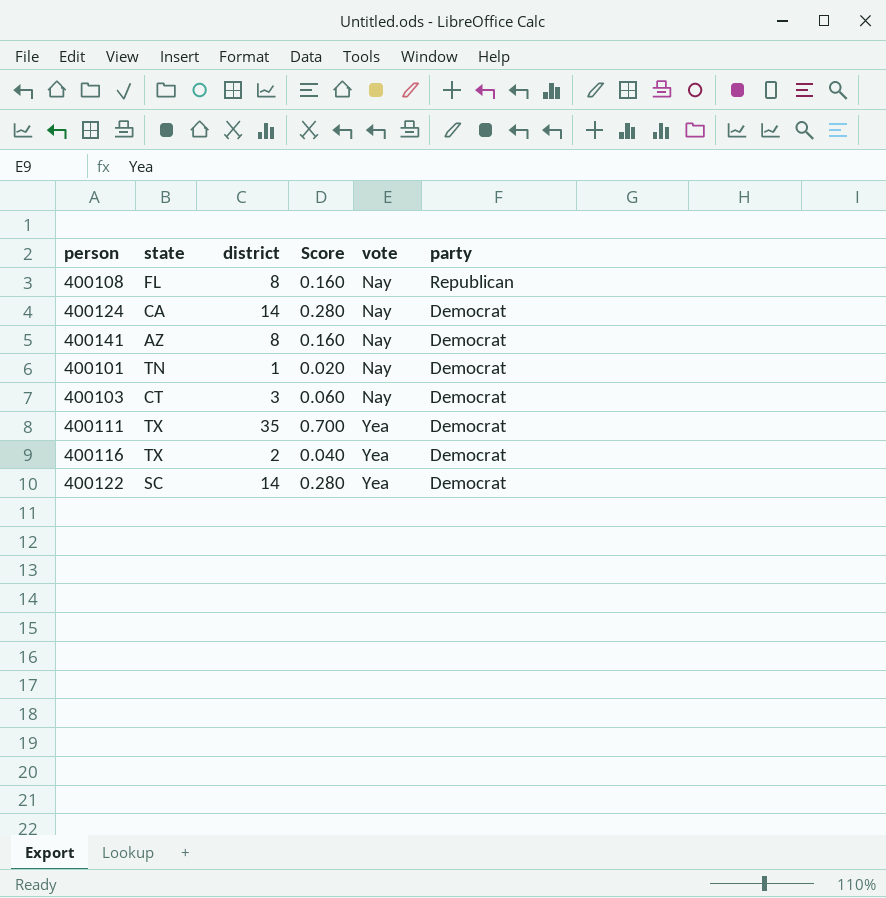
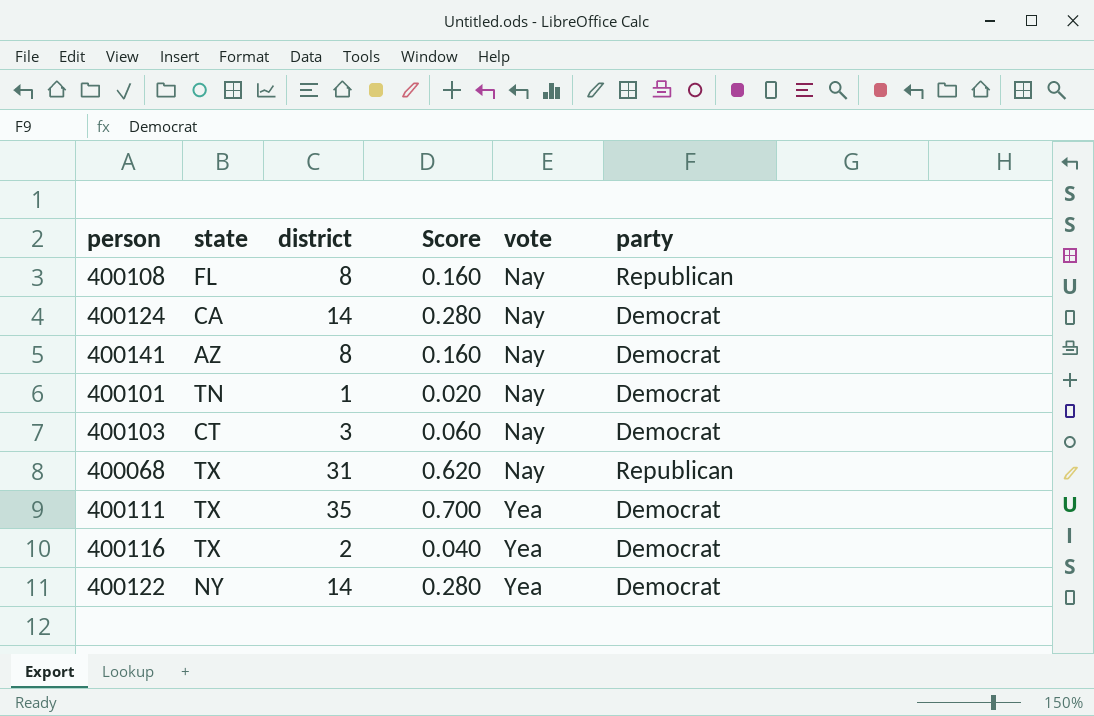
row 400068: none -> TX | 31 | 0.620 | Nay | Republican
400122 | state: SC -> NY

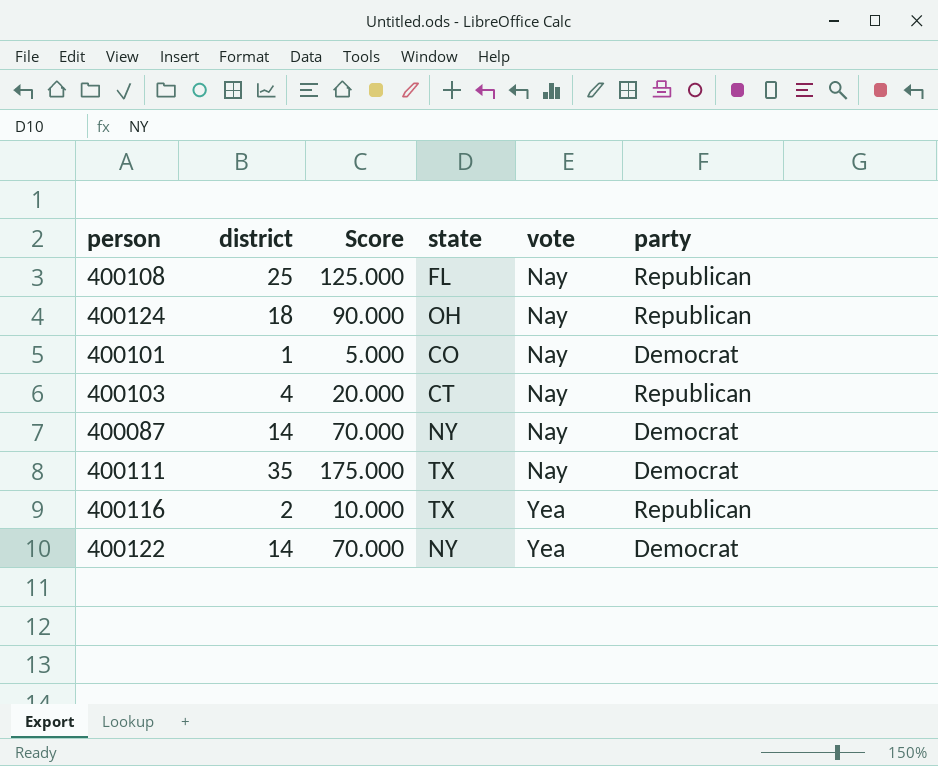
column Score | formula: [district] * 0.02 -> [district] * 5
column state | position: 2 -> 4
row 400141: AZ | 8 | 0.160 | Nay | Democrat -> none
row 400068: TX | 31 | 0.620 | Nay | Republican -> none
400108 | district: 8 -> 25
400124 | district: 14 -> 18
400124 | state: CA -> OH
400124 | party: Democrat -> Republican
400101 | state: TN -> CO
400103 | district: 3 -> 4
400103 | party: Democrat -> Republican
row 400087: none -> 14 | 70.000 | NY | Nay | Democrat
400111 | vote: Yea -> Nay
400116 | party: Democrat -> Republican

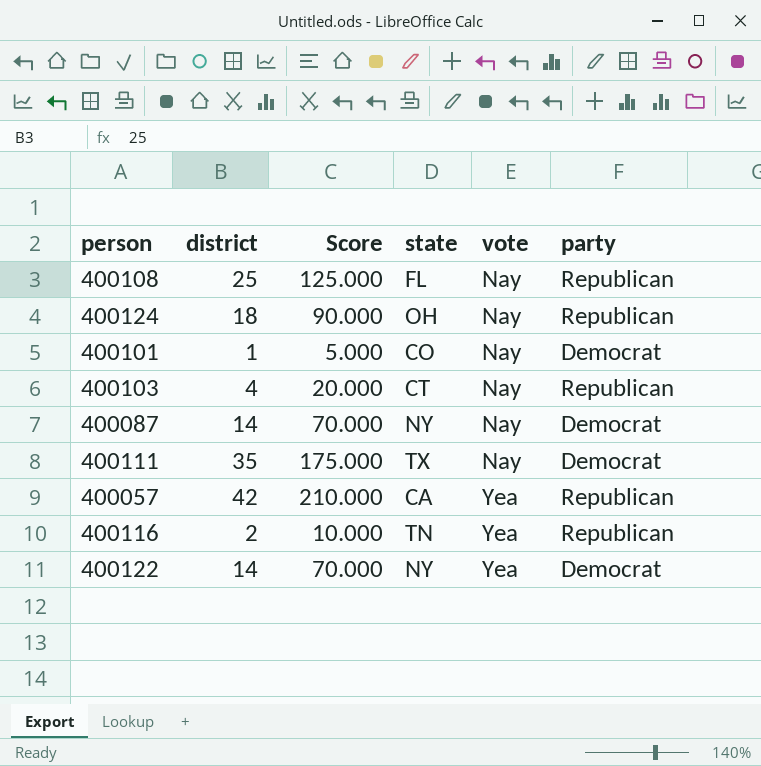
row 400057: none -> 42 | 210.000 | CA | Yea | Republican
400116 | state: TX -> TN

